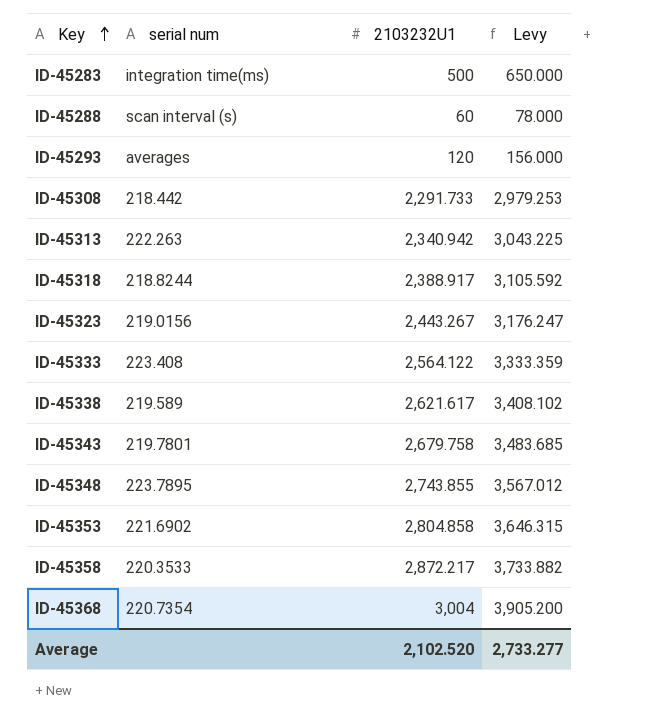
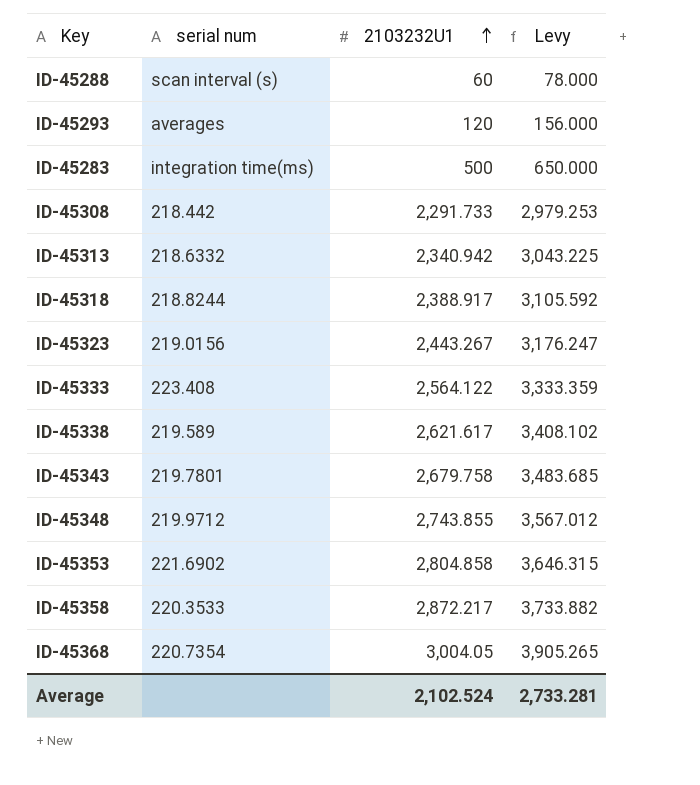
row order: Key ascending -> 2103232U1 ascending
ID-45313 | serial num: 222.263 -> 218.6332
ID-45348 | serial num: 223.7895 -> 219.9712
ID-45368 | 2103232U1: 3,004 -> 3,004.05
ID-45368 | Levy: 3,905.200 -> 3,905.265
Average | 2103232U1: 2,102.520 -> 2,102.524
Average | Levy: 2,733.277 -> 2,733.281

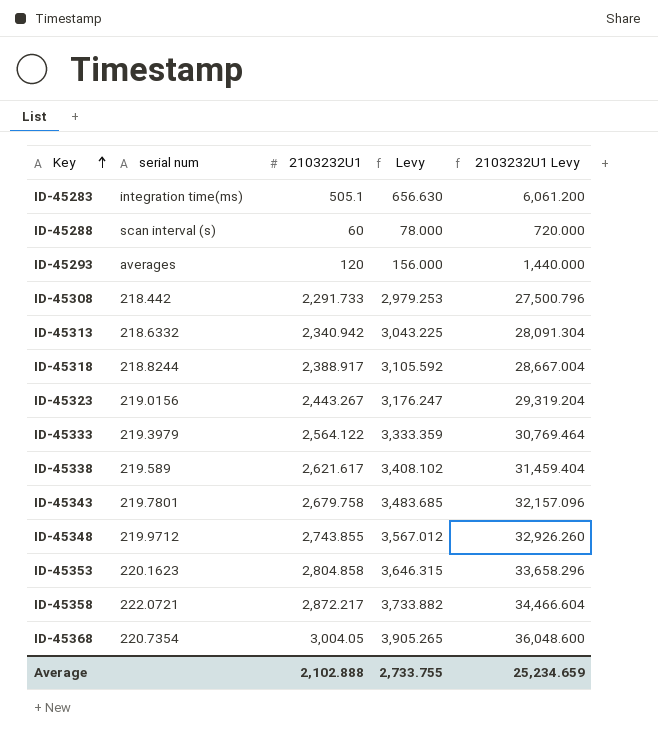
row order: 2103232U1 ascending -> Key ascending
column 2103232U1 Levy | formula: none -> [2103232U1] * 12
ID-45283 | 2103232U1: 500 -> 505.1
ID-45283 | Levy: 650.000 -> 656.630
ID-45333 | serial num: 223.408 -> 219.3979
ID-45353 | serial num: 221.6902 -> 220.1623
ID-45358 | serial num: 220.3533 -> 222.0721
Average | 2103232U1: 2,102.524 -> 2,102.888
Average | Levy: 2,733.281 -> 2,733.755

